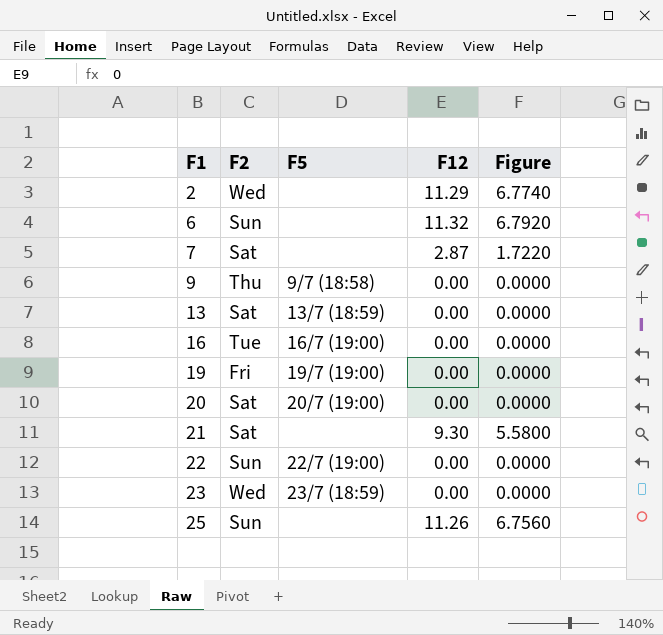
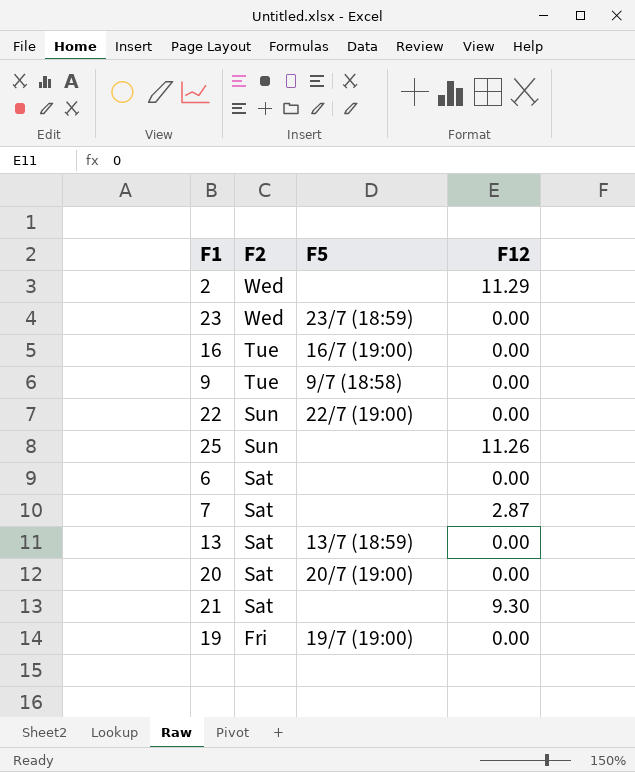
row order: F1 ascending -> F2 descending
column Figure | formula: [F12] * 0.6 -> none
9 | F2: Thu -> Tue
6 | F2: Sun -> Sat
6 | F12: 11.32 -> 0.00

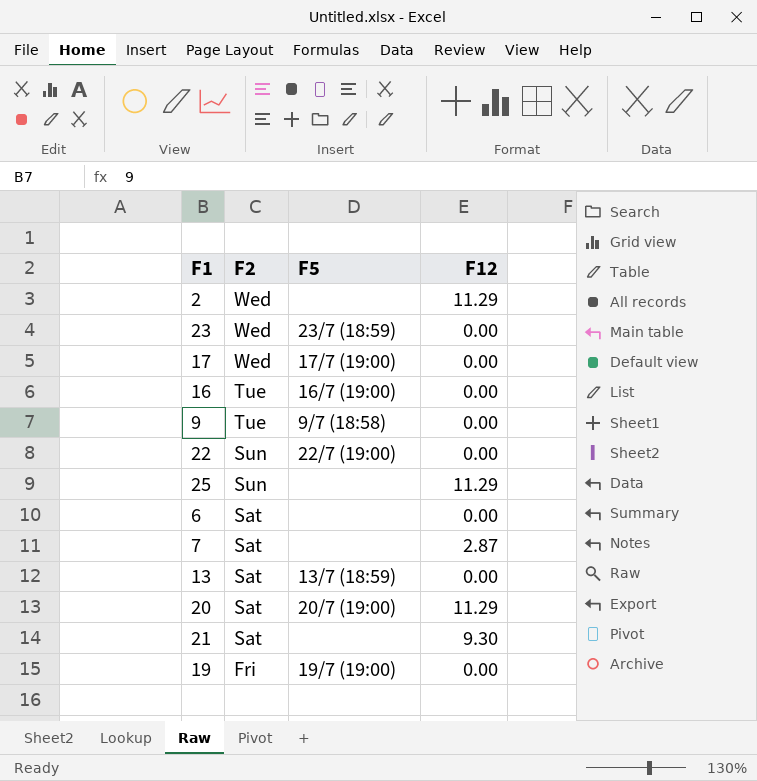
row 17: none -> Wed | 17/7 (19:00) | 0.00
25 | F12: 11.26 -> 11.29
20 | F12: 0.00 -> 11.29

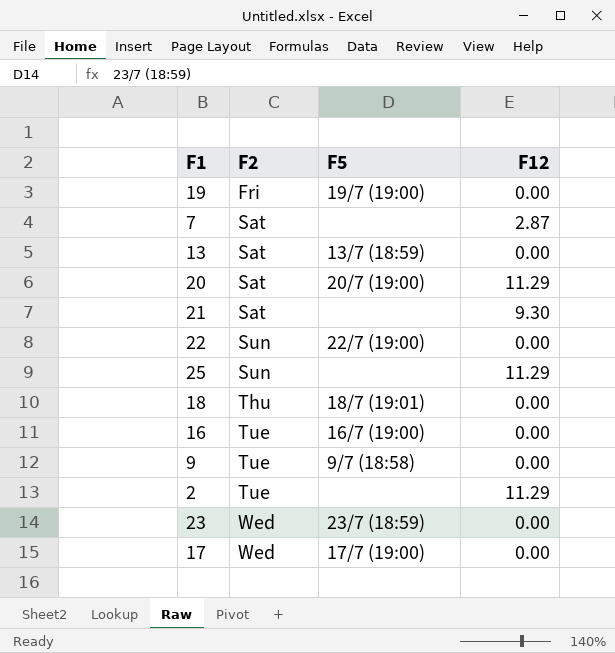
row order: F2 descending -> F2 ascending
row 6: Sat | none | 0.00 -> none
row 18: none -> Thu | 18/7 (19:01) | 0.00
2 | F2: Wed -> Tue

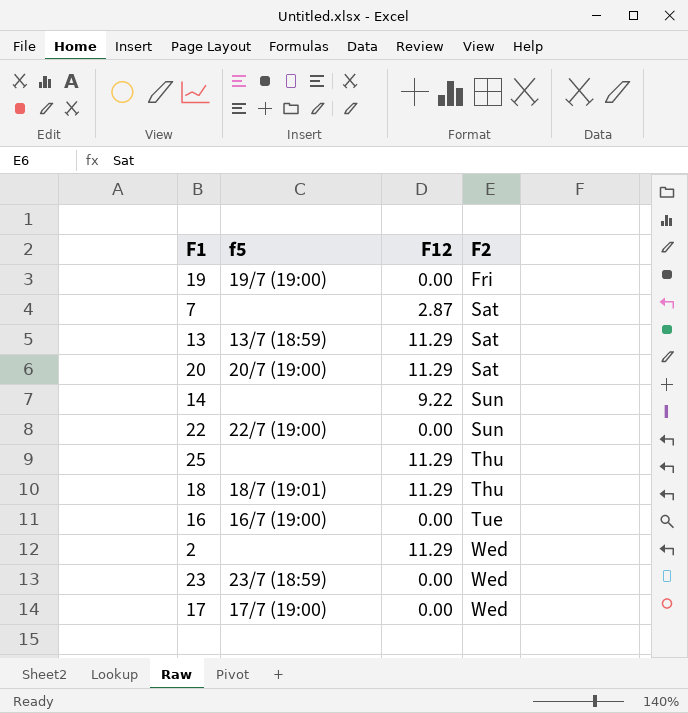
column name: F5 -> f5
column F2 | position: 2 -> 4
row 21: Sat | none | 9.30 -> none
row 9: Tue | 9/7 (18:58) | 0.00 -> none
13 | F12: 0.00 -> 11.29
row 14: none -> none | 9.22 | Sun
25 | F2: Sun -> Thu
18 | F12: 0.00 -> 11.29
2 | F2: Tue -> Wed

